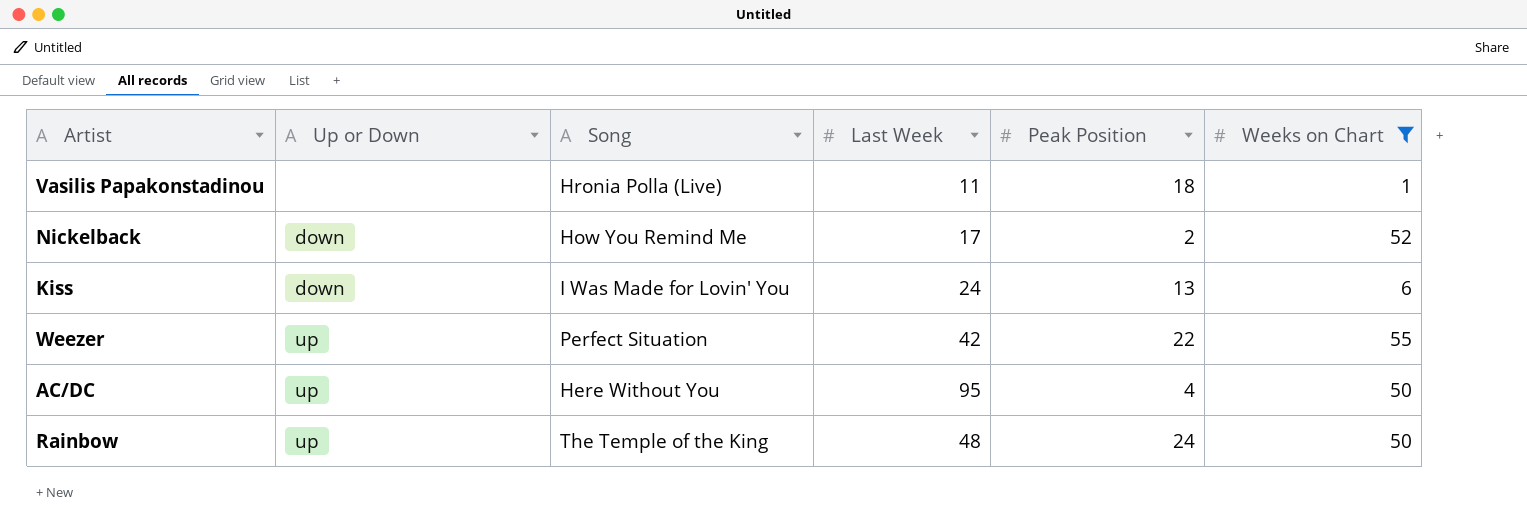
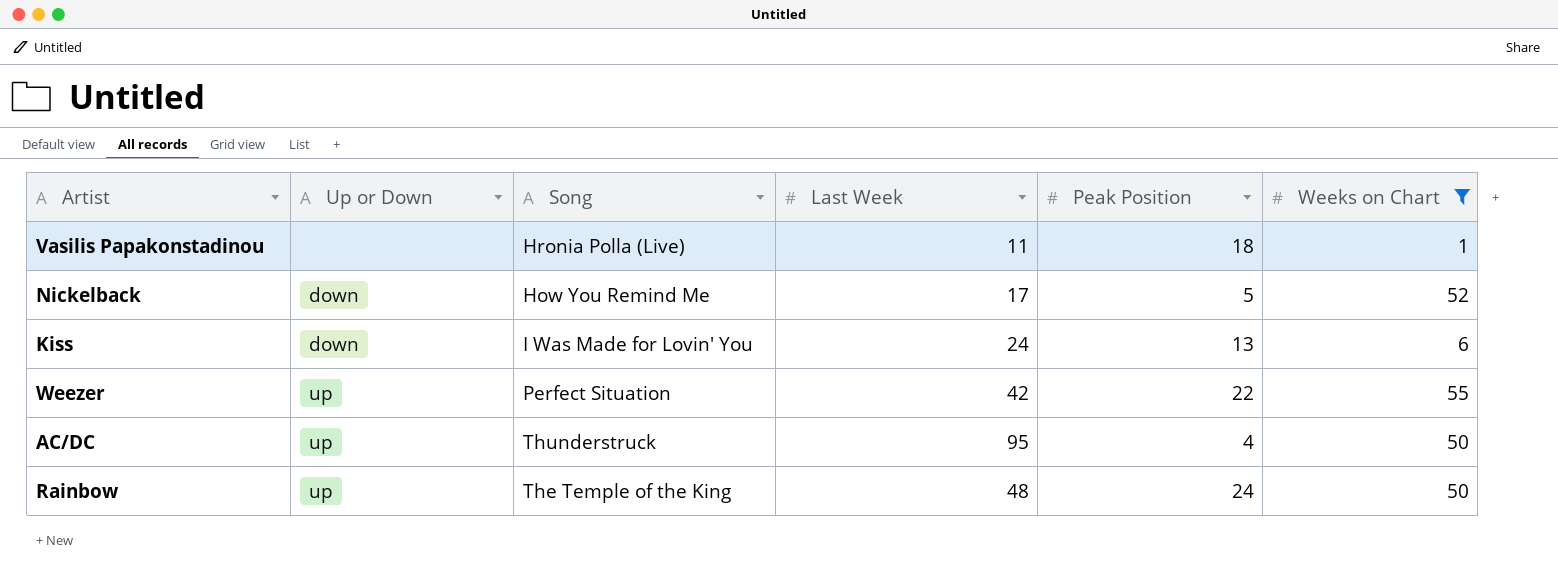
Nickelback | Peak Position: 2 -> 5
AC/DC | Song: Here Without You -> Thunderstruck

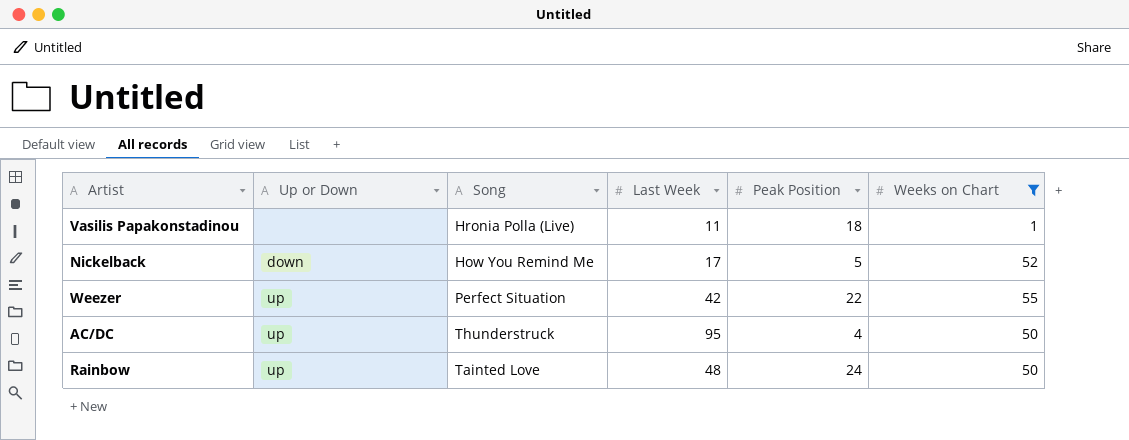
row Kiss: down | I Was Made for Lovin' You | 24 | 13 | 6 -> none
Rainbow | Song: The Temple of the King -> Tainted Love

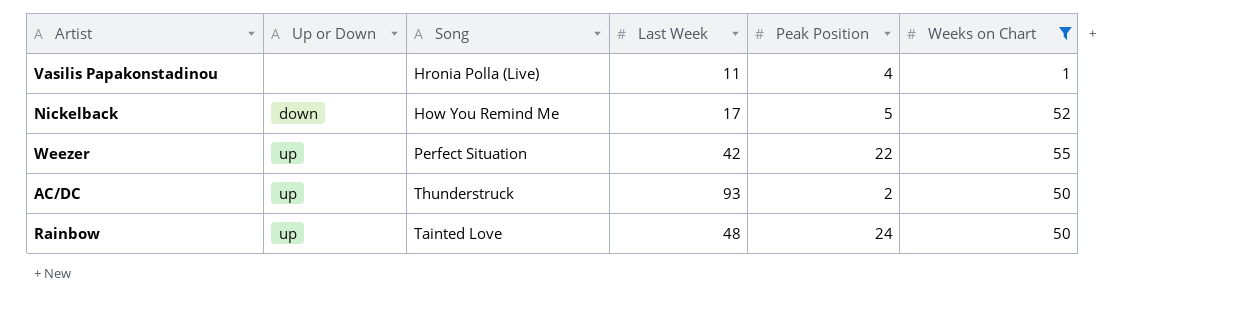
Vasilis Papakonstadinou | Peak Position: 18 -> 4
AC/DC | Last Week: 95 -> 93
AC/DC | Peak Position: 4 -> 2

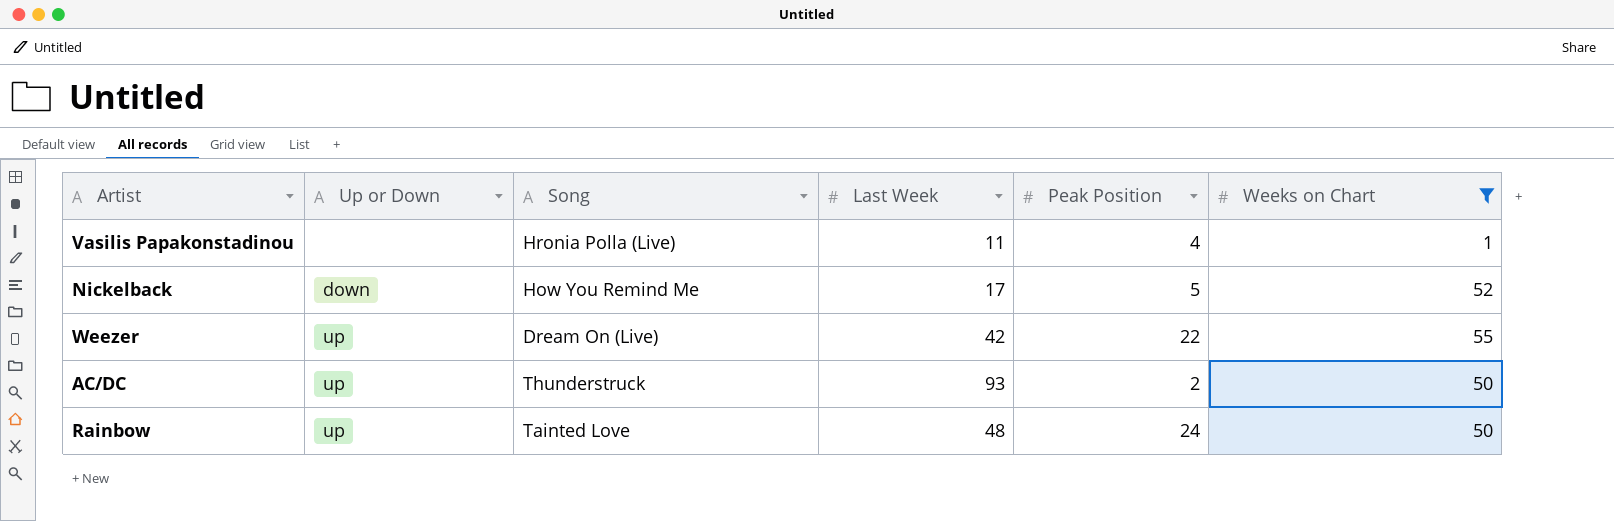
Weezer | Song: Perfect Situation -> Dream On (Live)

